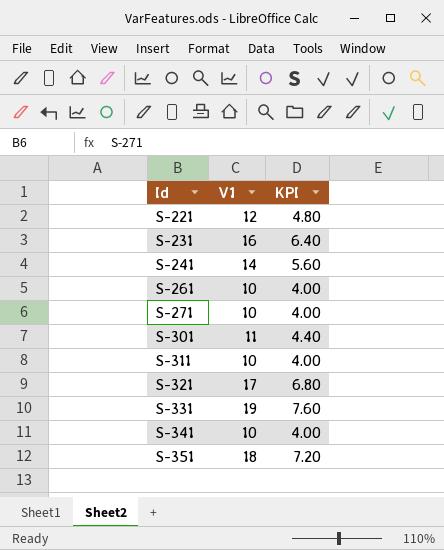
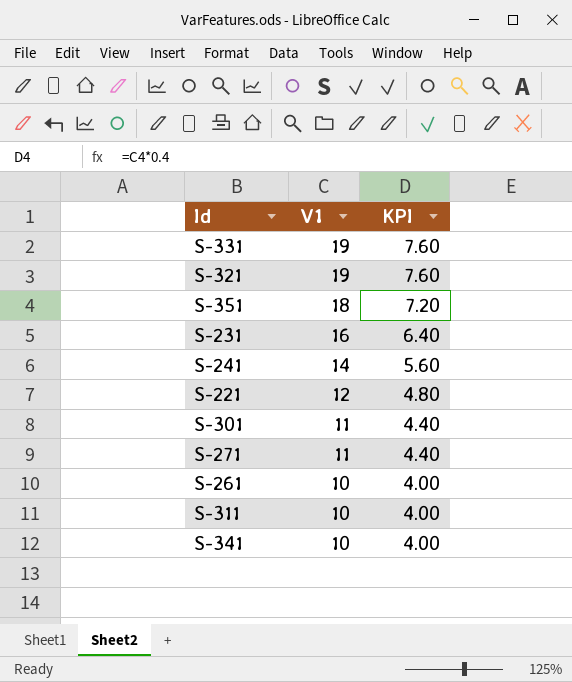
row order: Id ascending -> V1 descending
S-321 | V1: 17 -> 19
S-321 | KPI: 6.80 -> 7.60
S-271 | V1: 10 -> 11
S-271 | KPI: 4.00 -> 4.40

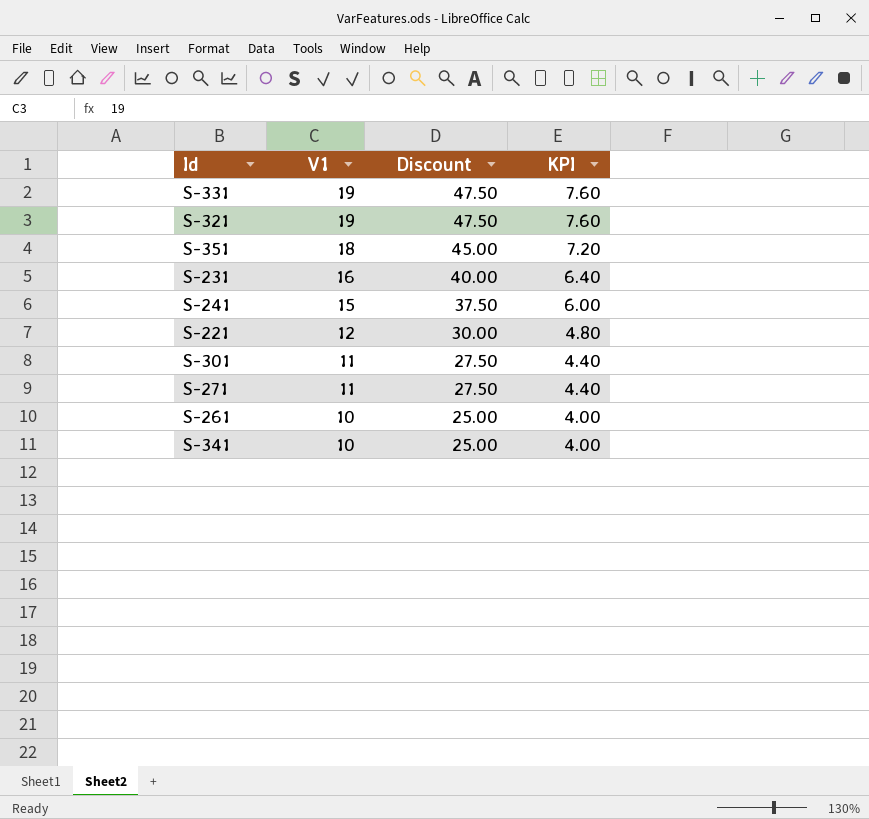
column Discount | formula: none -> [V1] * 2.5
row S-311: 10 | 4.00 -> none
S-241 | V1: 14 -> 15
S-241 | KPI: 5.60 -> 6.00

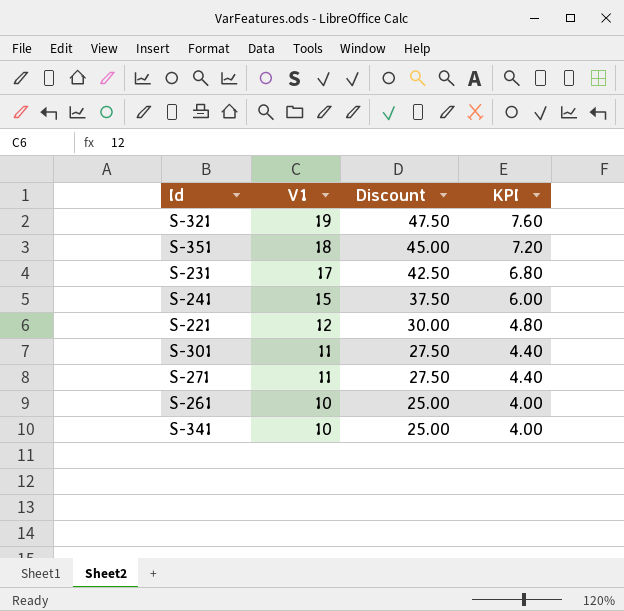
row S-331: 19 | 47.50 | 7.60 -> none
S-231 | V1: 16 -> 17
S-231 | Discount: 40.00 -> 42.50
S-231 | KPI: 6.40 -> 6.80

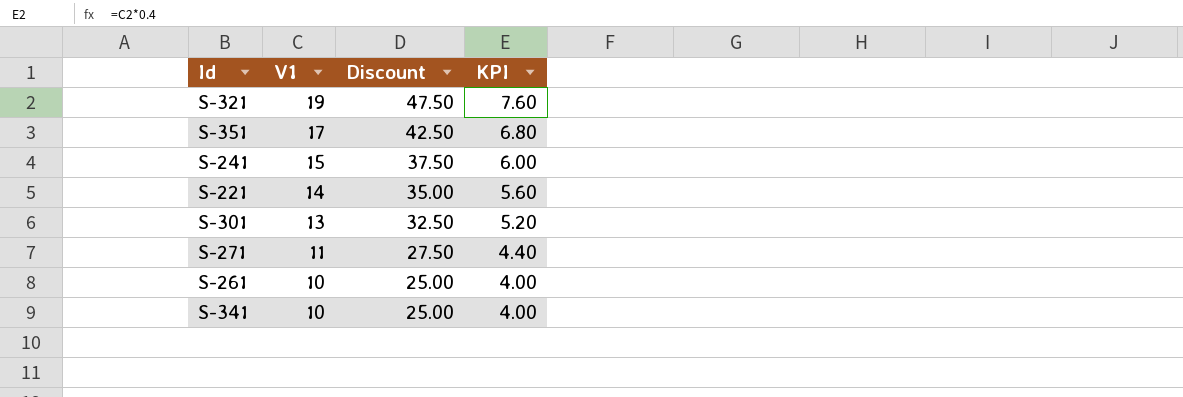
row S-231: 17 | 42.50 | 6.80 -> none
S-351 | V1: 18 -> 17
S-351 | Discount: 45.00 -> 42.50
S-351 | KPI: 7.20 -> 6.80
S-221 | V1: 12 -> 14
S-221 | Discount: 30.00 -> 35.00
S-221 | KPI: 4.80 -> 5.60
S-301 | V1: 11 -> 13
S-301 | Discount: 27.50 -> 32.50
S-301 | KPI: 4.40 -> 5.20

